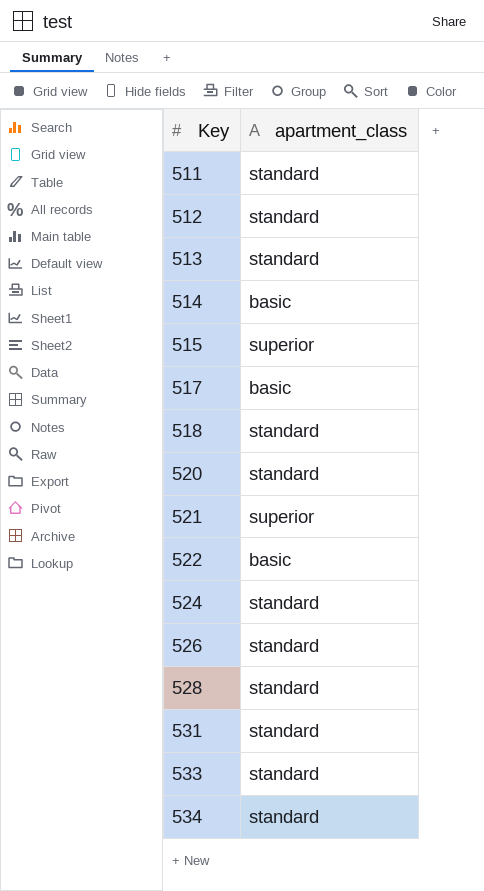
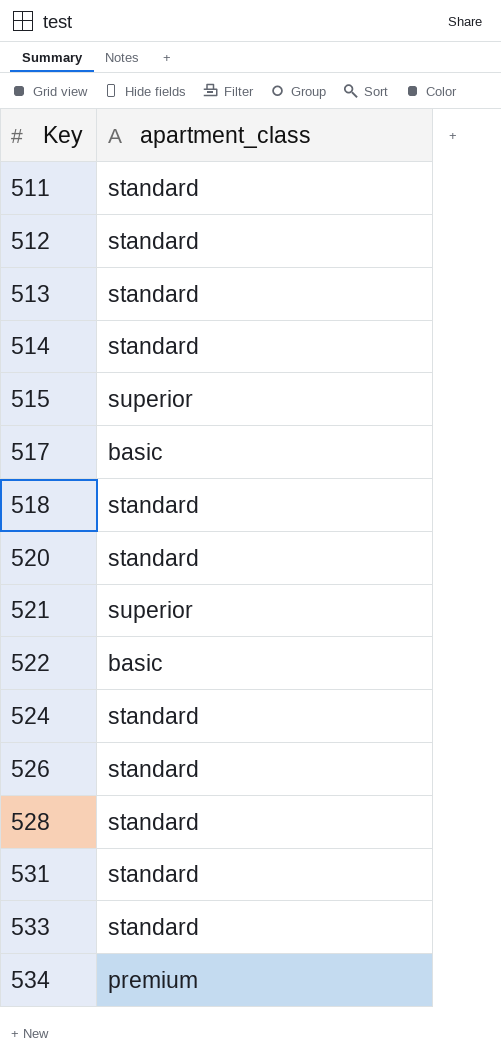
514 | apartment_class: basic -> standard
534 | apartment_class: standard -> premium

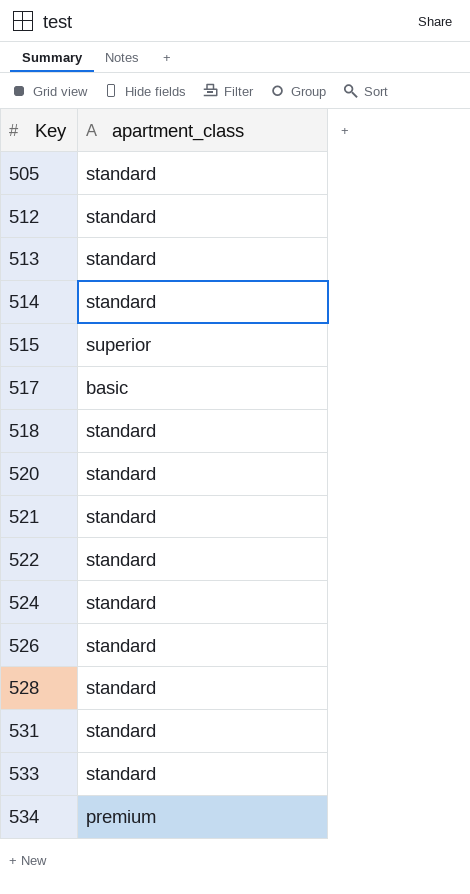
row 511: standard -> none
row 505: none -> standard
521 | apartment_class: superior -> standard
522 | apartment_class: basic -> standard

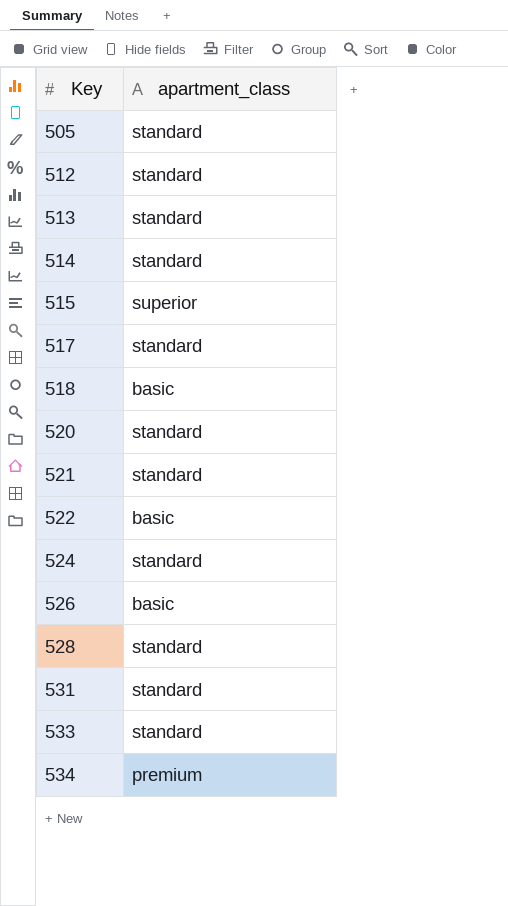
517 | apartment_class: basic -> standard
518 | apartment_class: standard -> basic
522 | apartment_class: standard -> basic
526 | apartment_class: standard -> basic

